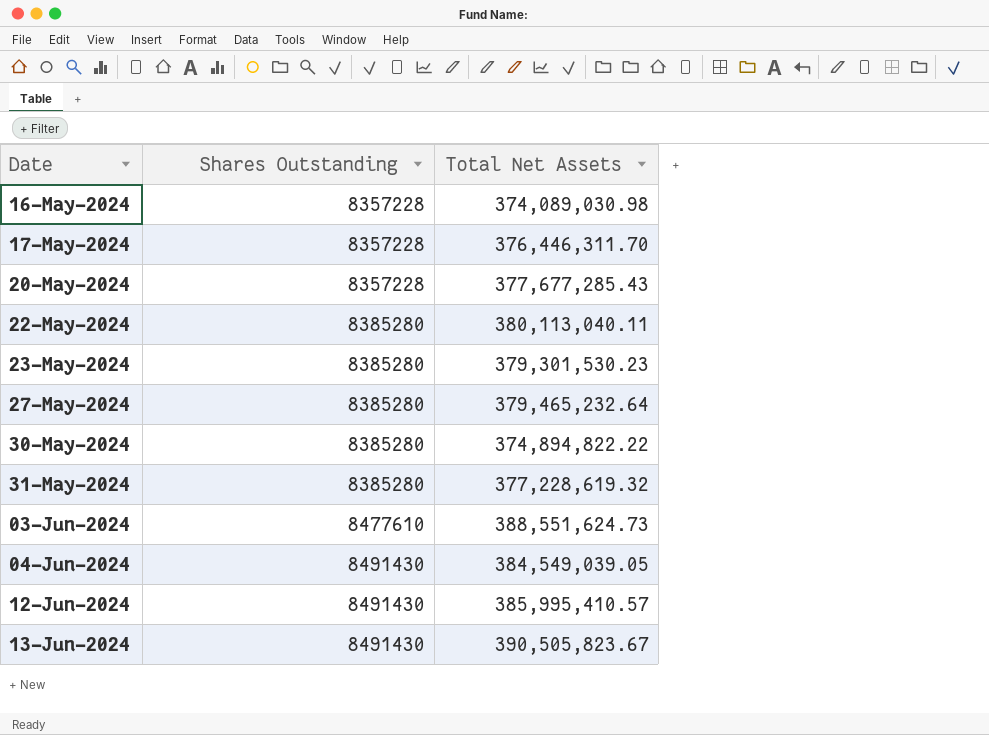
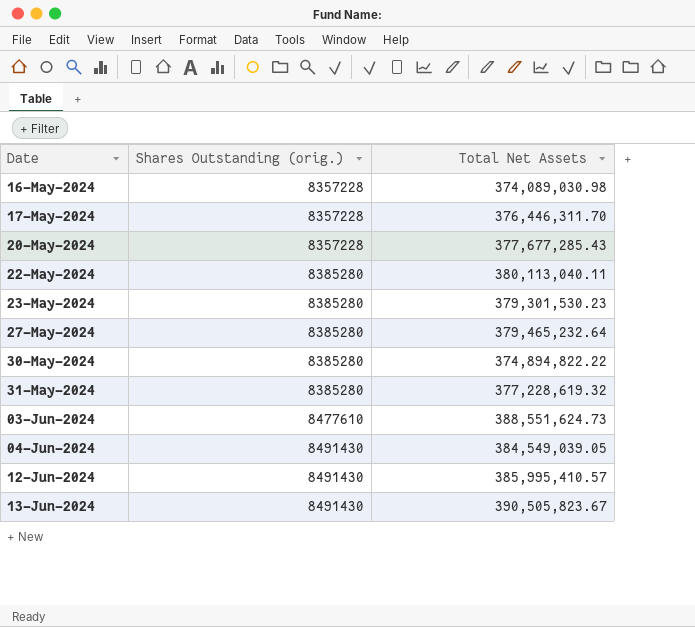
column name: Shares Outstanding -> Shares Outstanding (orig.)

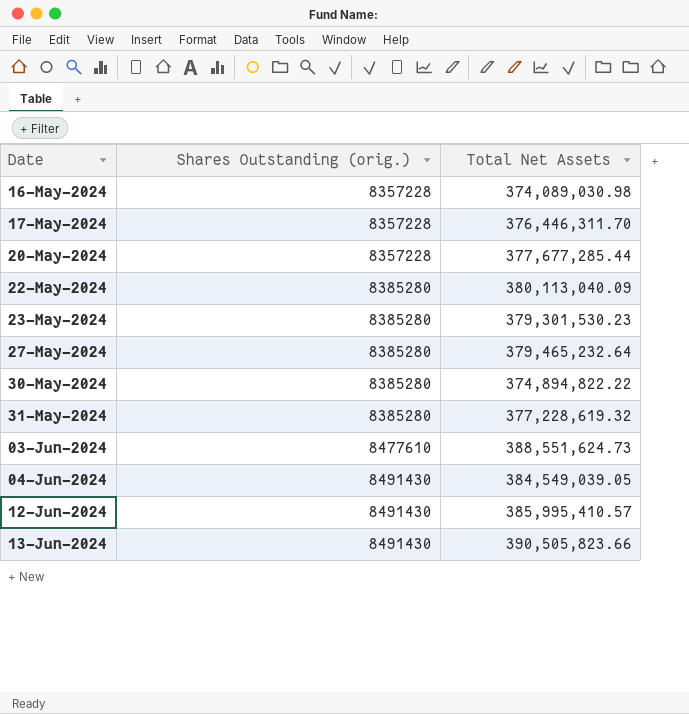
20-May-2024 | Total Net Assets: 377,677,285.43 -> 377,677,285.44
22-May-2024 | Total Net Assets: 380,113,040.11 -> 380,113,040.09
13-Jun-2024 | Total Net Assets: 390,505,823.67 -> 390,505,823.66

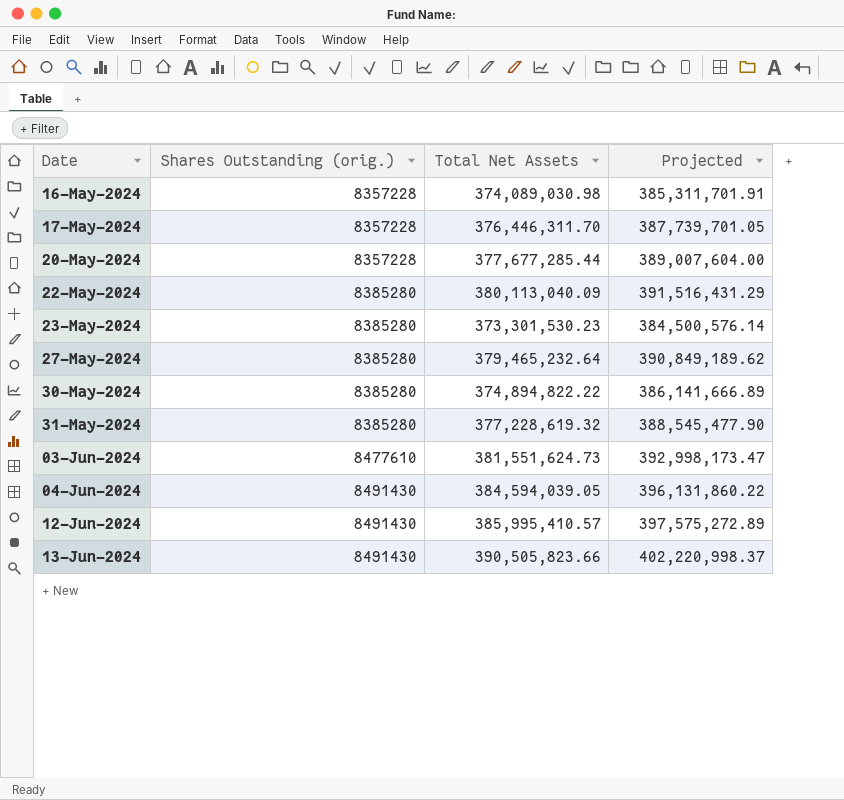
column Projected | formula: none -> [Total Net Assets] * 1.03
23-May-2024 | Total Net Assets: 379,301,530.23 -> 373,301,530.23
03-Jun-2024 | Total Net Assets: 388,551,624.73 -> 381,551,624.73
04-Jun-2024 | Total Net Assets: 384,549,039.05 -> 384,594,039.05

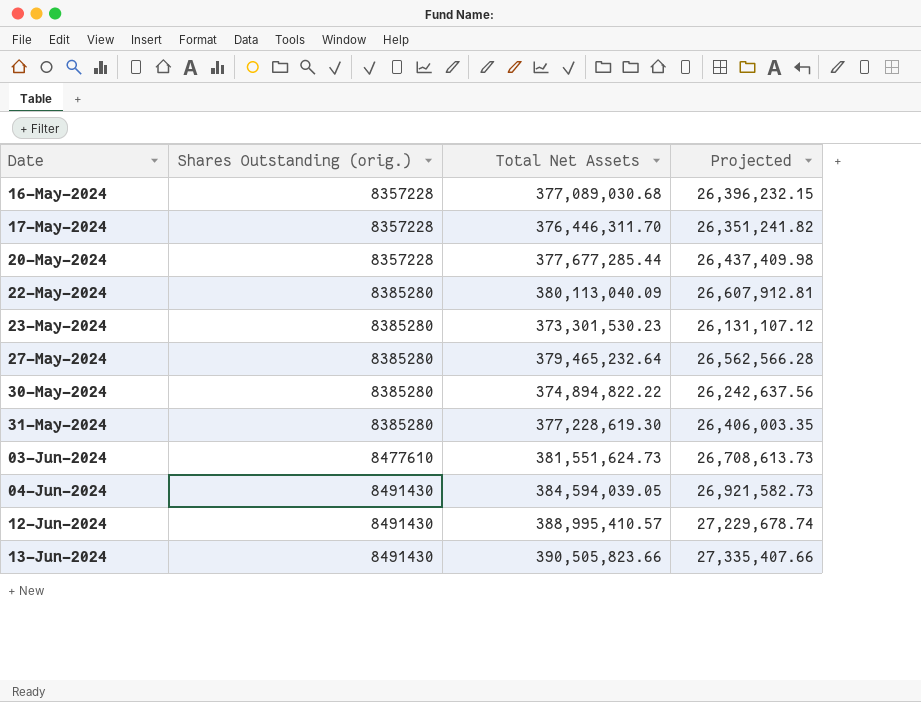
column Projected | formula: [Total Net Assets] * 1.03 -> [Total Net Assets] * 0.07
16-May-2024 | Total Net Assets: 374,089,030.98 -> 377,089,030.68
31-May-2024 | Total Net Assets: 377,228,619.32 -> 377,228,619.30
12-Jun-2024 | Total Net Assets: 385,995,410.57 -> 388,995,410.57

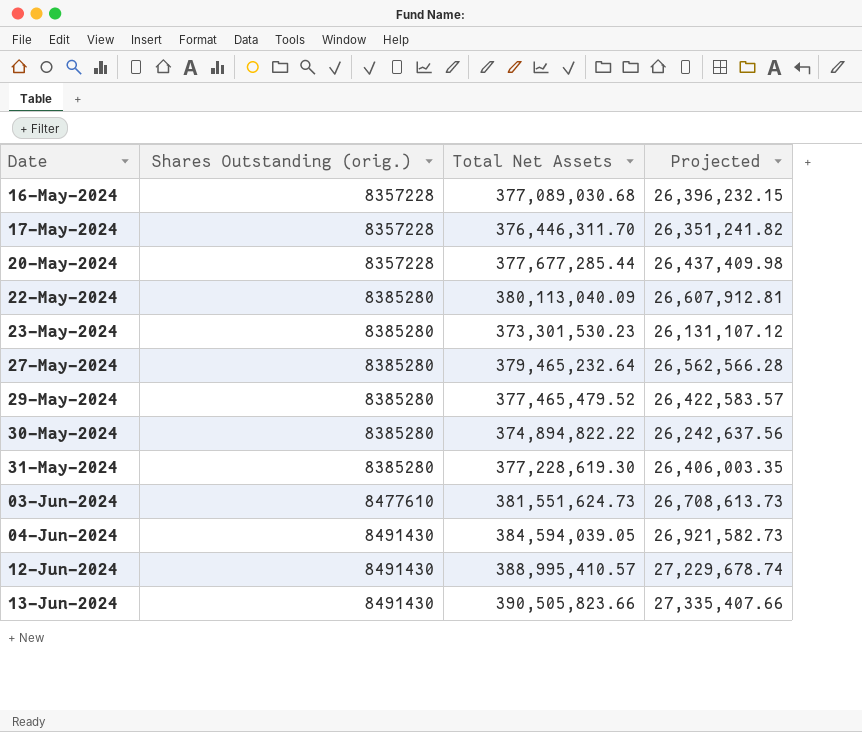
row 29-May-2024: none -> 8385280 | 377,465,479.52 | 26,422,583.57

